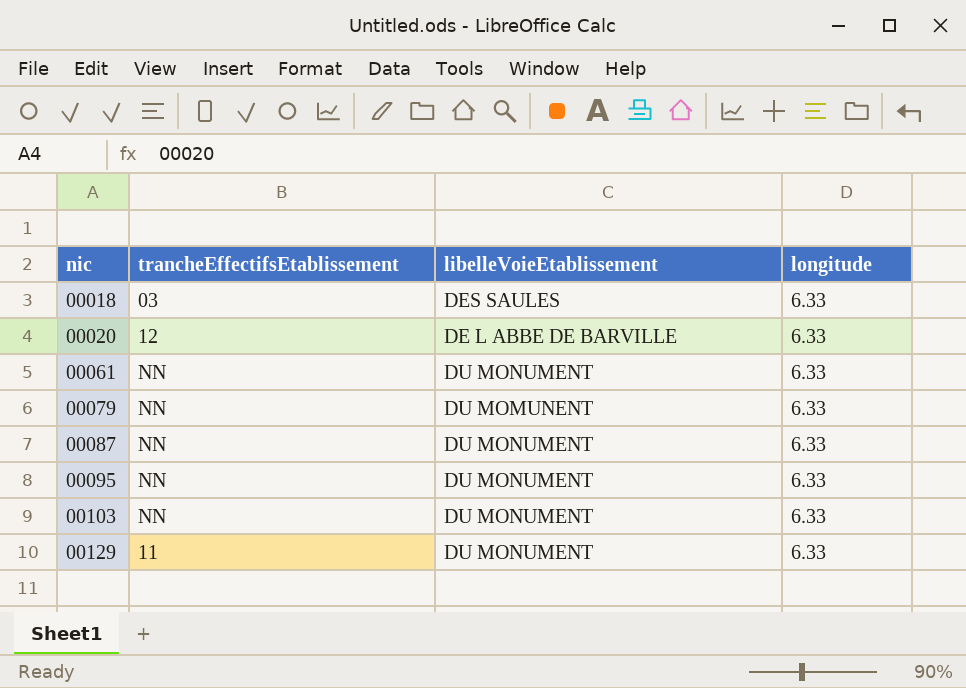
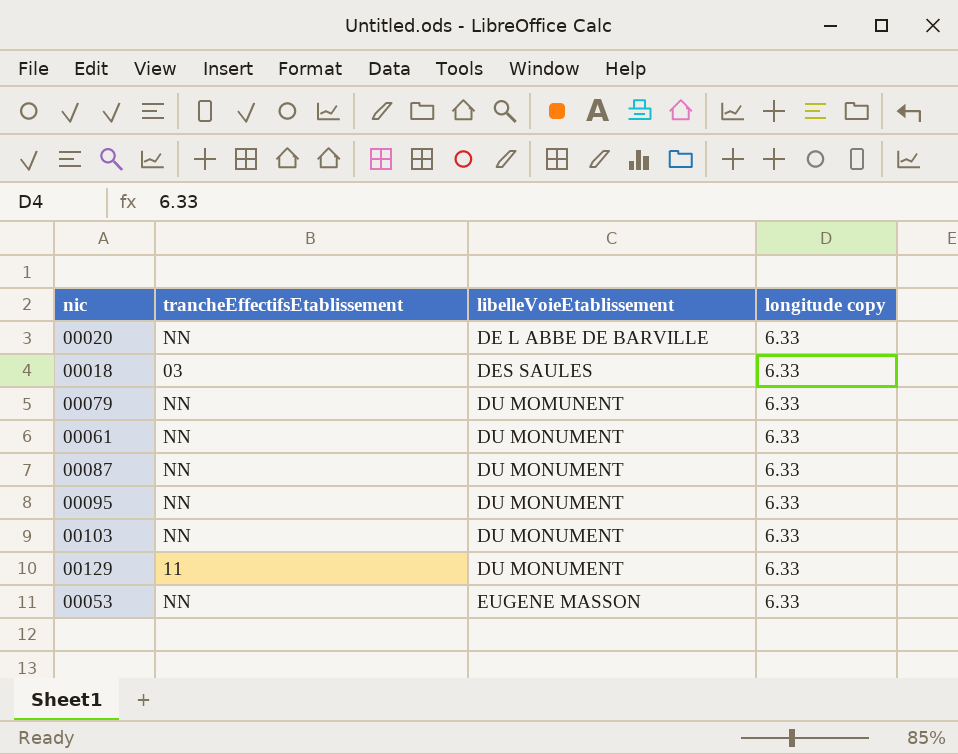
row order: nic ascending -> libelleVoieEtablissement ascending
column name: longitude -> longitude copy
00020 | trancheEffectifsEtablissement: 12 -> NN
row 00053: none -> NN | EUGENE MASSON | 6.33

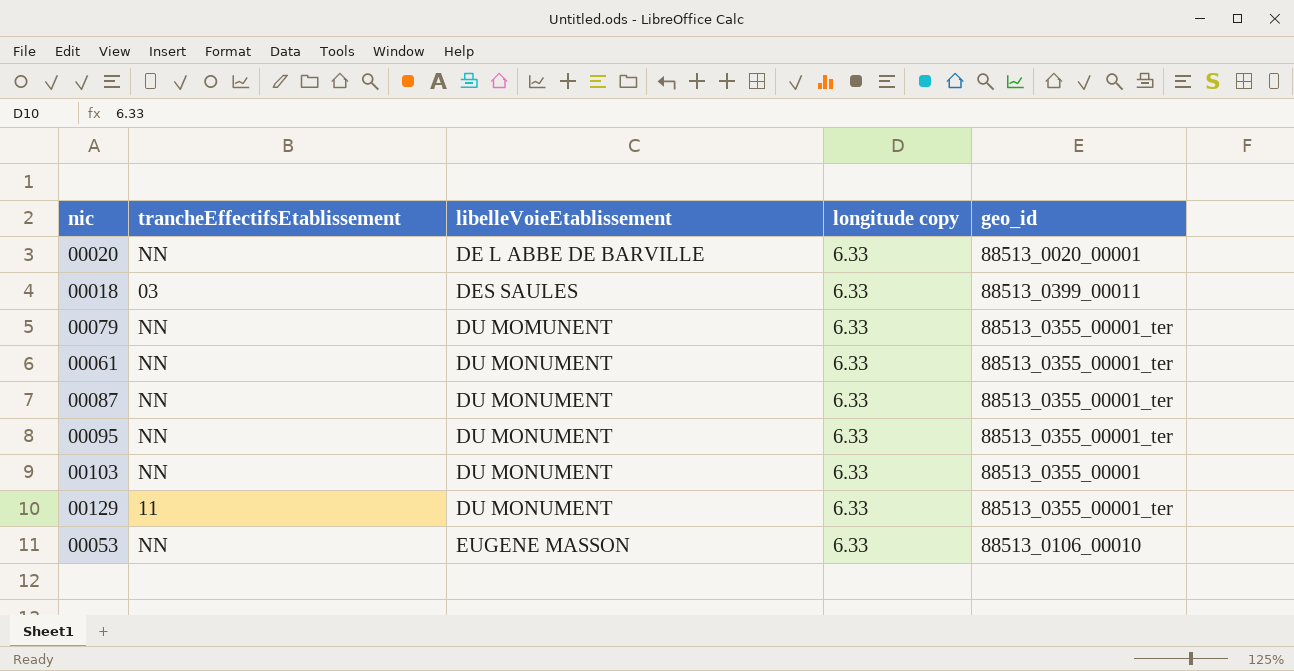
column geo_id | position: none -> 5

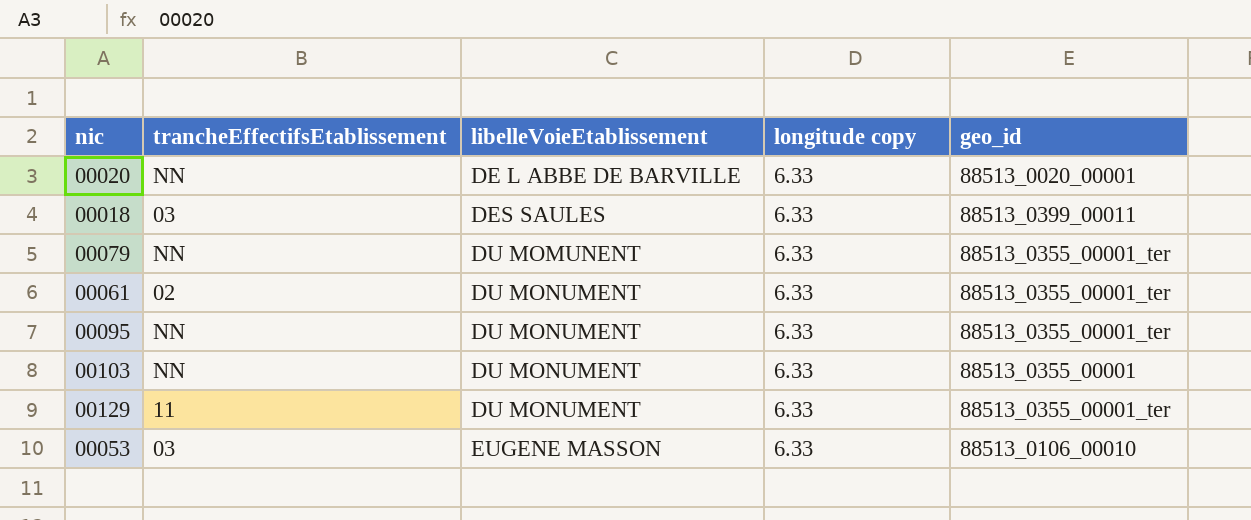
row 00087: NN | DU MONUMENT | 6.33 | 88513_0355_00001_ter -> none
00061 | trancheEffectifsEtablissement: NN -> 02
00053 | trancheEffectifsEtablissement: NN -> 03

